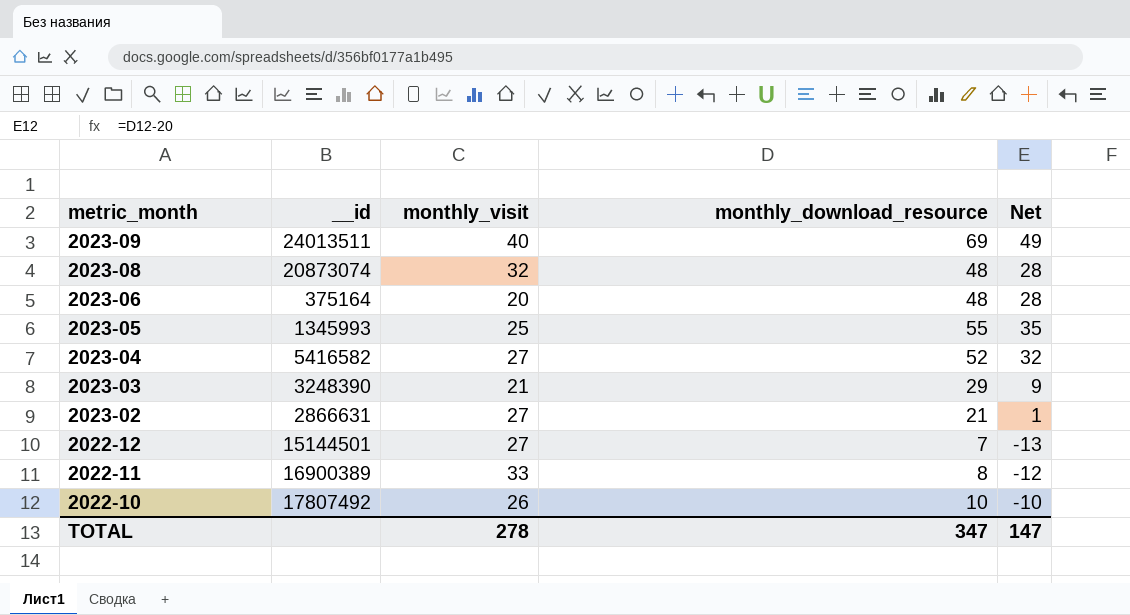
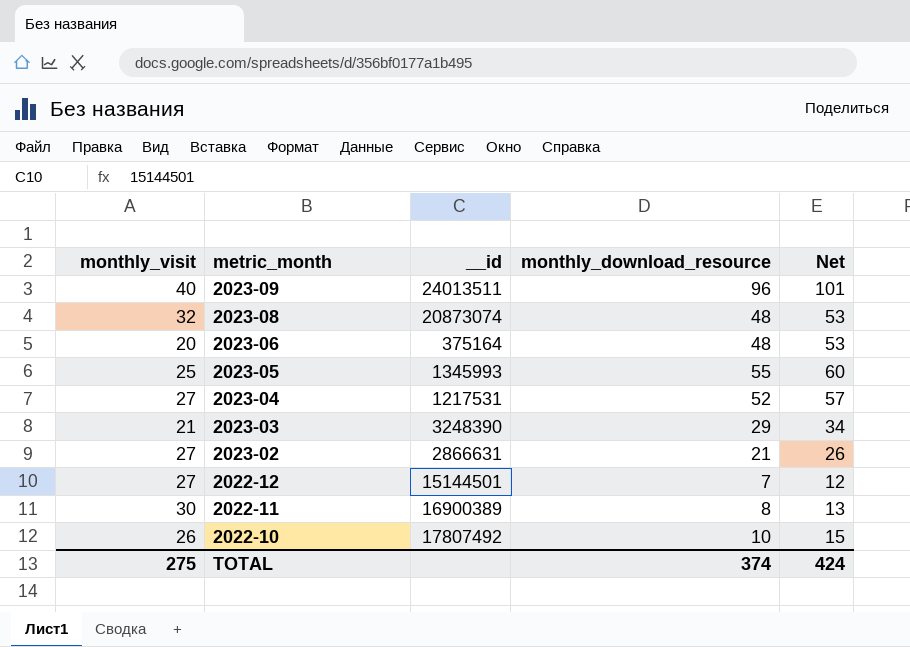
column monthly_visit | position: 3 -> 1
column Net | formula: [monthly_download_resource] - 20 -> [monthly_download_resource] + 5
2023-09 | monthly_download_resource: 69 -> 96
2023-04 | __id: 5416582 -> 1217531
2022-11 | monthly_visit: 33 -> 30
TOTAL | monthly_visit: 278 -> 275
TOTAL | monthly_download_resource: 347 -> 374
TOTAL | Net: 147 -> 424

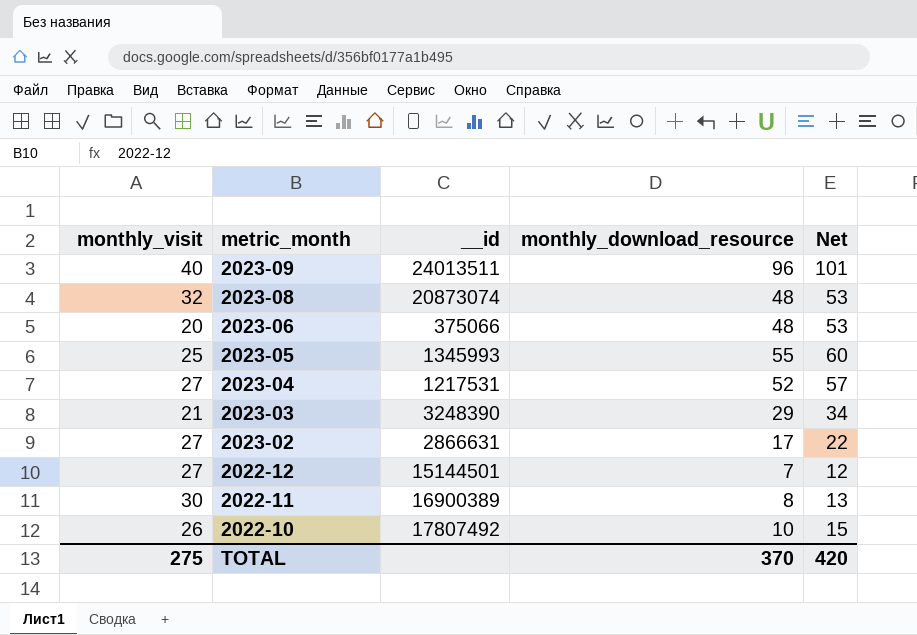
2023-06 | __id: 375164 -> 375066
2023-02 | monthly_download_resource: 21 -> 17
2023-02 | Net: 26 -> 22
TOTAL | monthly_download_resource: 374 -> 370
TOTAL | Net: 424 -> 420

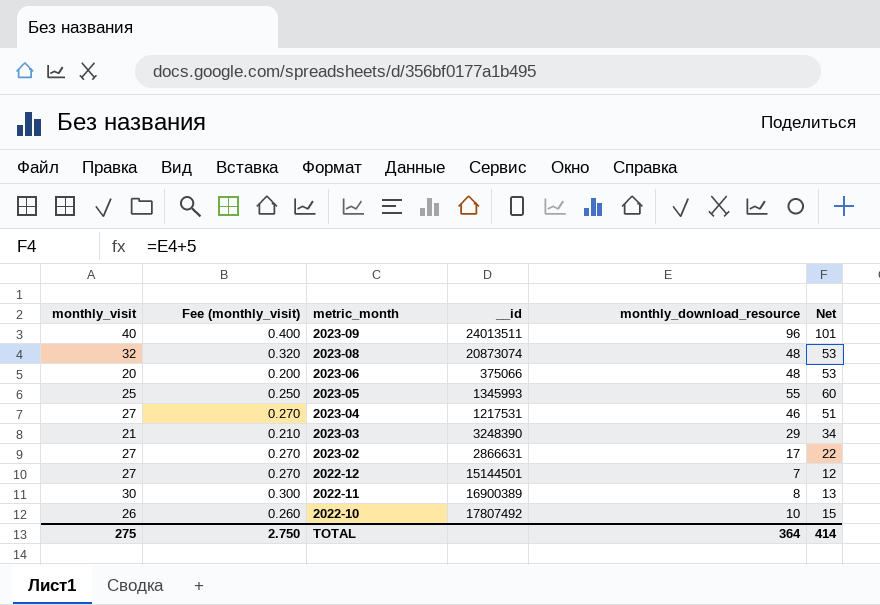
column Fee (monthly_visit) | formula: none -> [monthly_visit] * 0.01
2023-04 | monthly_download_resource: 52 -> 46
2023-04 | Net: 57 -> 51
TOTAL | monthly_download_resource: 370 -> 364
TOTAL | Net: 420 -> 414

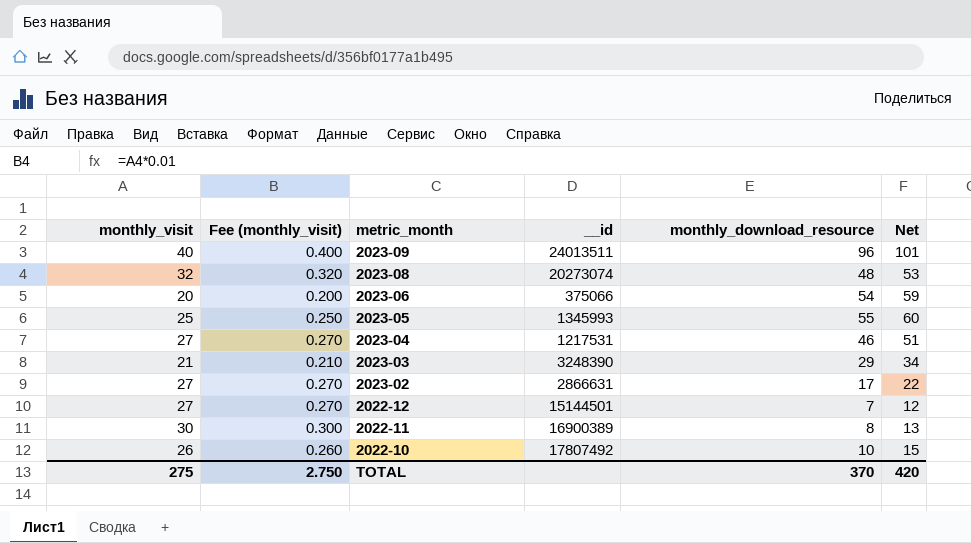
2023-08 | __id: 20873074 -> 20273074
2023-06 | monthly_download_resource: 48 -> 54
2023-06 | Net: 53 -> 59
TOTAL | monthly_download_resource: 364 -> 370
TOTAL | Net: 414 -> 420

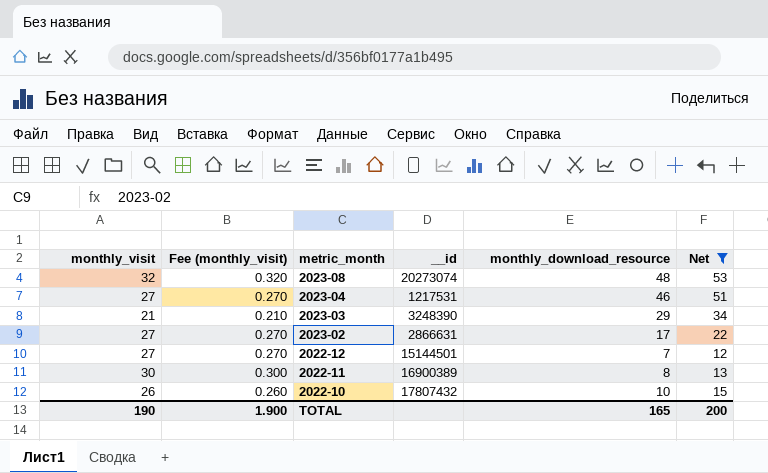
filter: none -> Net <= 53
2022-10 | __id: 17807492 -> 17807432
TOTAL | monthly_visit: 275 -> 190
TOTAL | Fee (monthly_visit): 2.750 -> 1.900
TOTAL | monthly_download_resource: 370 -> 165
TOTAL | Net: 420 -> 200

